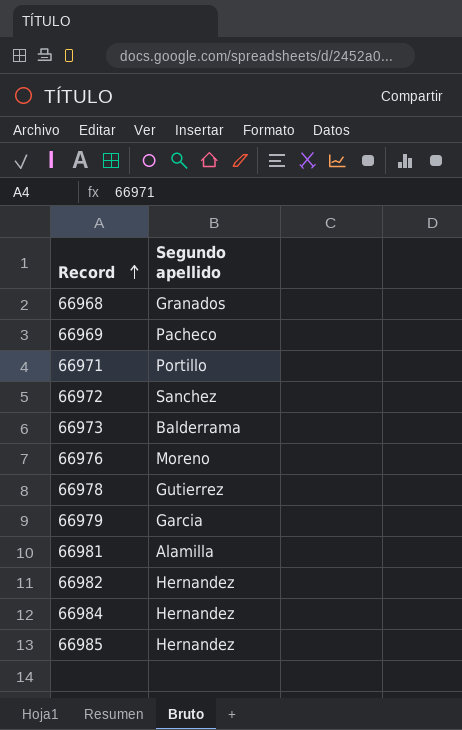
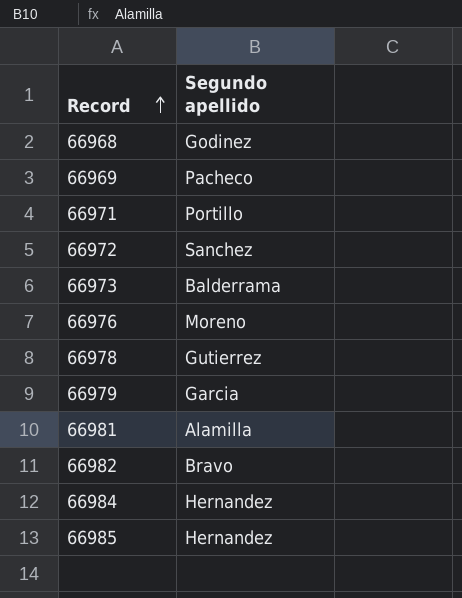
66968 | Segundo apellido: Granados -> Godinez
66982 | Segundo apellido: Hernandez -> Bravo

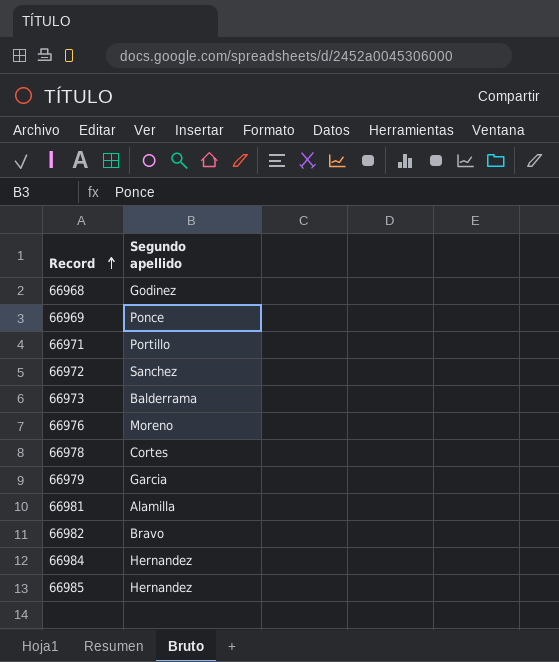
66969 | Segundo apellido: Pacheco -> Ponce
66978 | Segundo apellido: Gutierrez -> Cortes

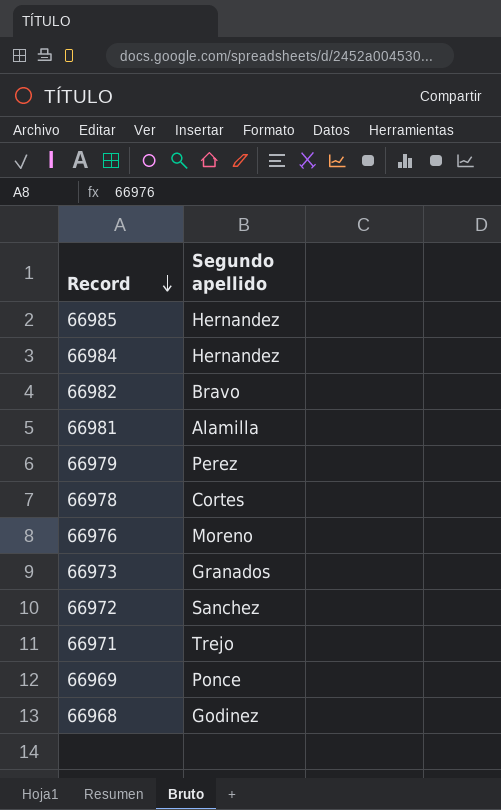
row order: Record ascending -> Record descending
66979 | Segundo apellido: Garcia -> Perez
66973 | Segundo apellido: Balderrama -> Granados
66971 | Segundo apellido: Portillo -> Trejo

